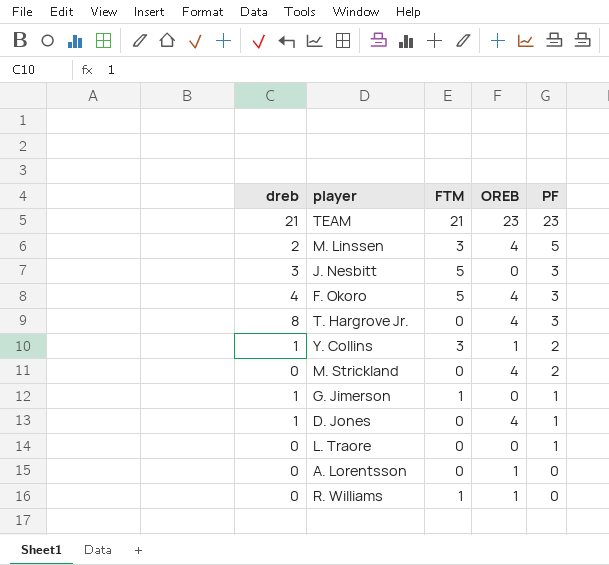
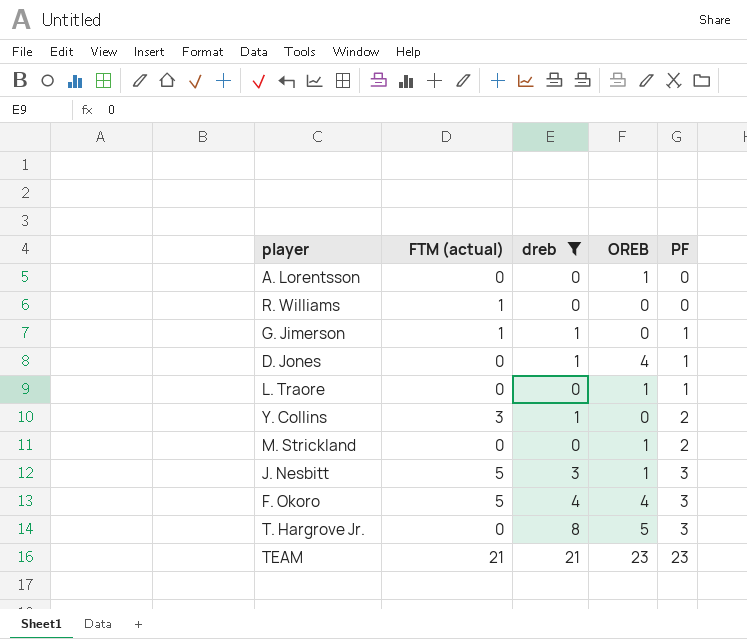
filter: none -> dreb != 2
row order: PF descending -> PF ascending
column name: FTM -> FTM (actual)
column dreb | position: 1 -> 3
R. Williams | OREB: 1 -> 0
L. Traore | OREB: 0 -> 1
Y. Collins | OREB: 1 -> 0
M. Strickland | OREB: 4 -> 1
J. Nesbitt | OREB: 0 -> 1
T. Hargrove Jr. | OREB: 4 -> 5

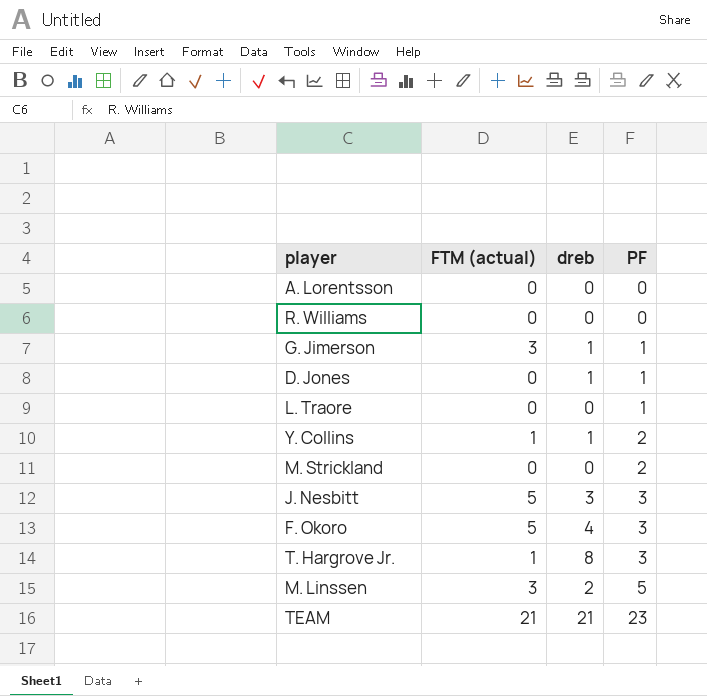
filter: dreb != 2 -> none
column OREB | position: 4 -> none
R. Williams | FTM (actual): 1 -> 0
G. Jimerson | FTM (actual): 1 -> 3
Y. Collins | FTM (actual): 3 -> 1
T. Hargrove Jr. | FTM (actual): 0 -> 1

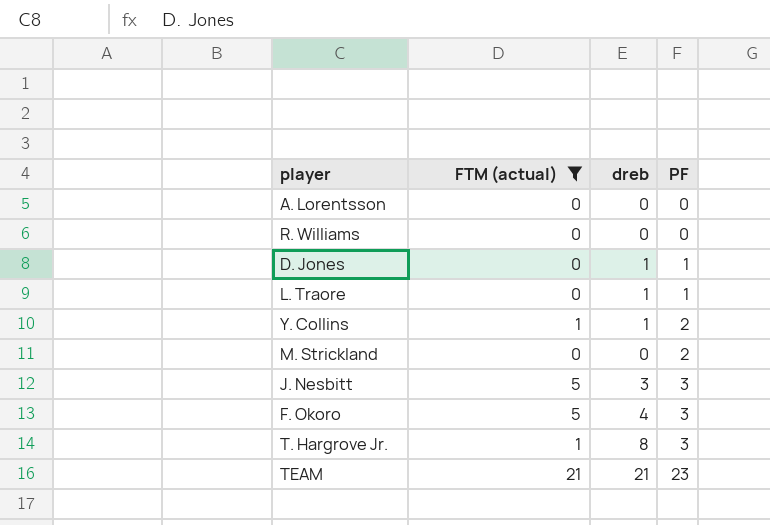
filter: none -> FTM (actual) != 3
L. Traore | dreb: 0 -> 1

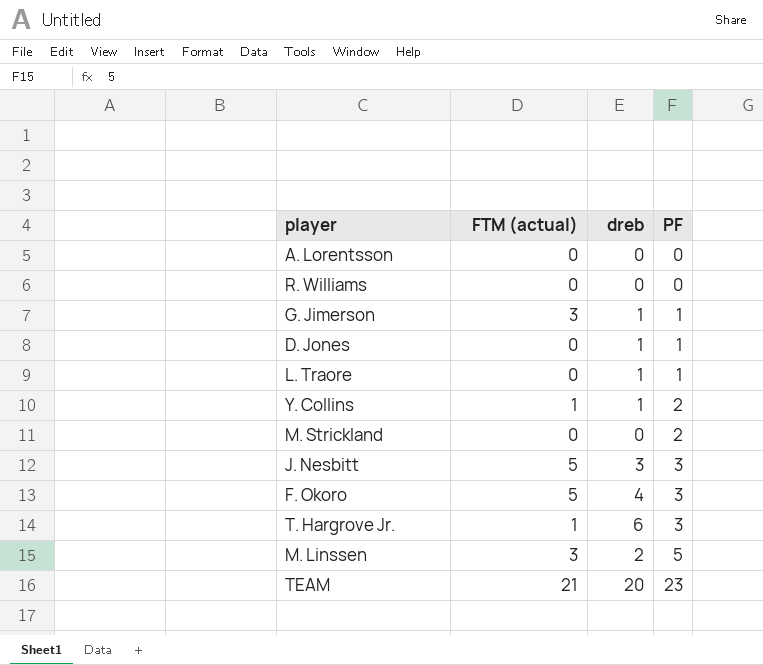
filter: FTM (actual) != 3 -> none
T. Hargrove Jr. | dreb: 8 -> 6
TEAM | dreb: 21 -> 20

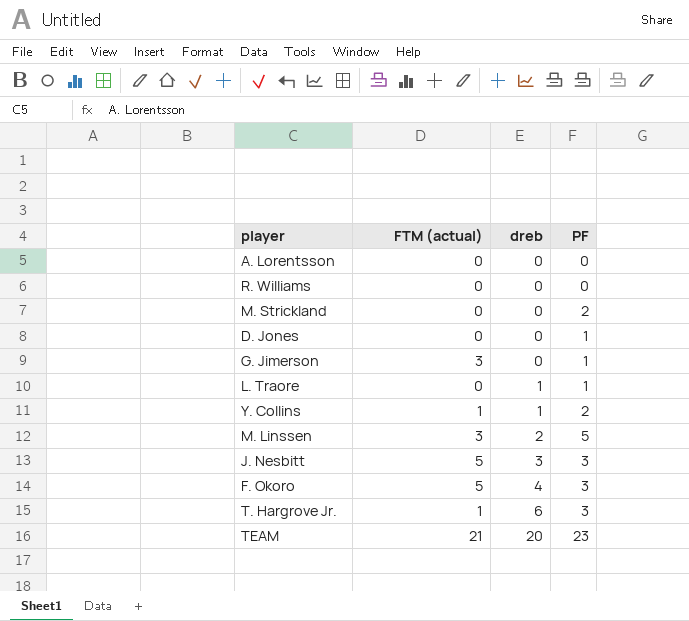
row order: PF ascending -> dreb ascending
D. Jones | dreb: 1 -> 0
G. Jimerson | dreb: 1 -> 0

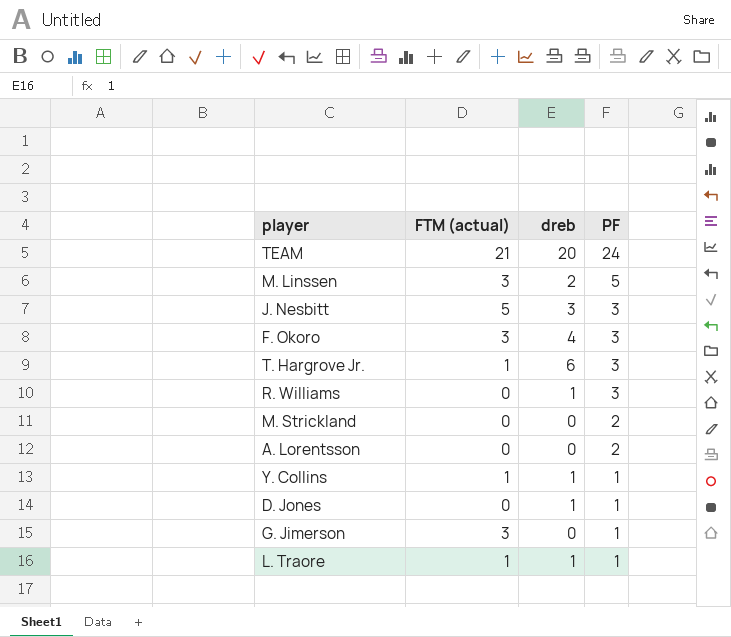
row order: dreb ascending -> PF descending
TEAM | PF: 23 -> 24
F. Okoro | FTM (actual): 5 -> 3
R. Williams | dreb: 0 -> 1
R. Williams | PF: 0 -> 3
A. Lorentsson | PF: 0 -> 2
Y. Collins | PF: 2 -> 1
D. Jones | dreb: 0 -> 1
L. Traore | FTM (actual): 0 -> 1

